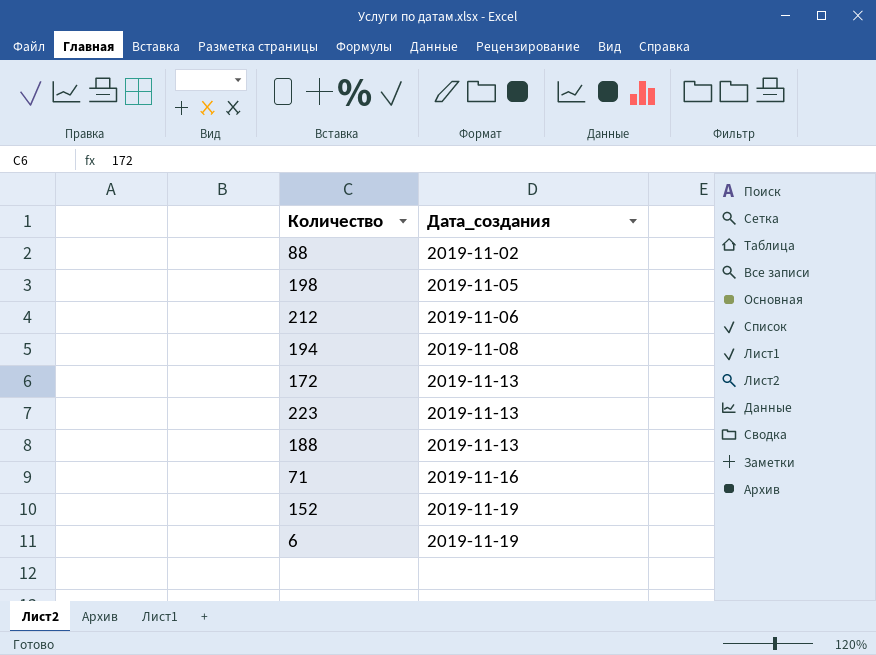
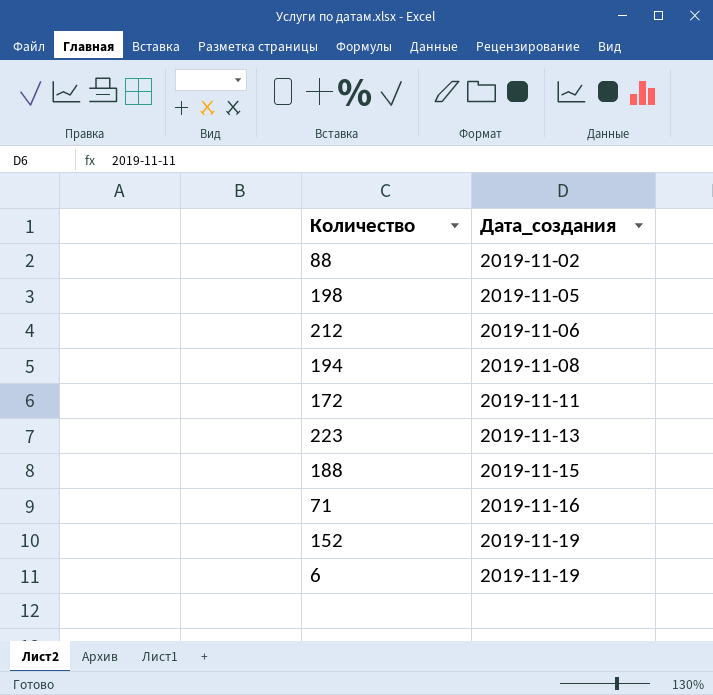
172 | Дата_создания: 2019-11-13 -> 2019-11-11
188 | Дата_создания: 2019-11-13 -> 2019-11-15

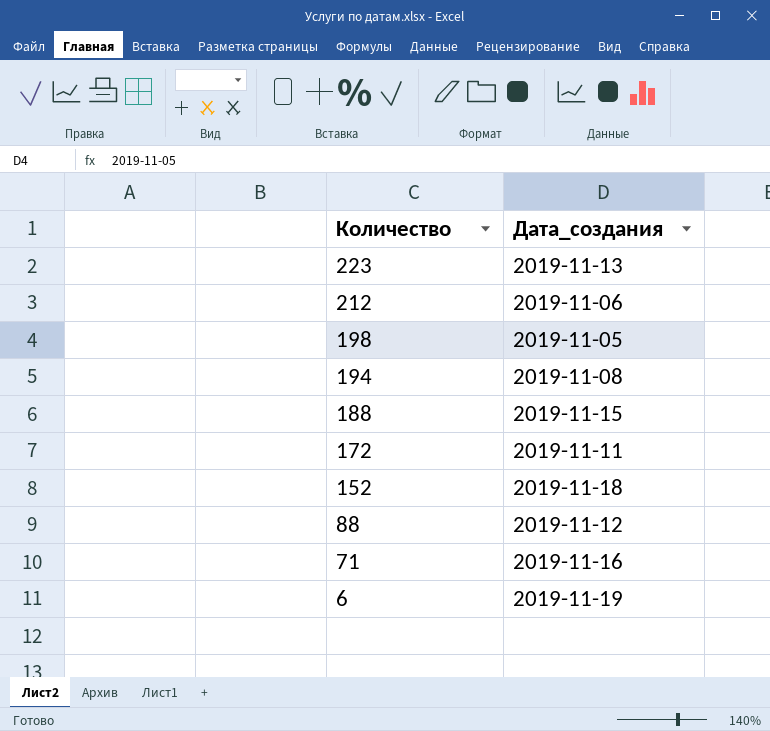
row order: Дата_создания ascending -> Количество descending
152 | Дата_создания: 2019-11-19 -> 2019-11-18
88 | Дата_создания: 2019-11-02 -> 2019-11-12

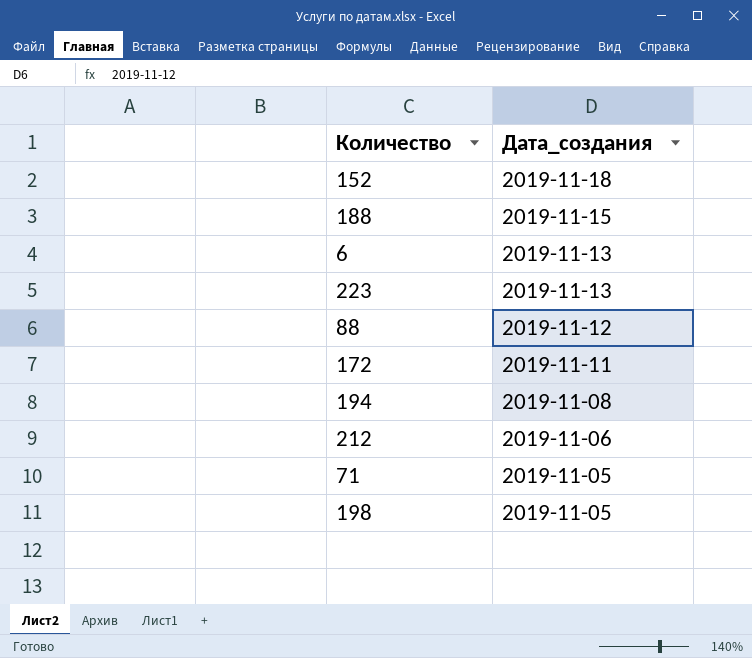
row order: Количество descending -> Дата_создания descending
6 | Дата_создания: 2019-11-19 -> 2019-11-13
71 | Дата_создания: 2019-11-16 -> 2019-11-05

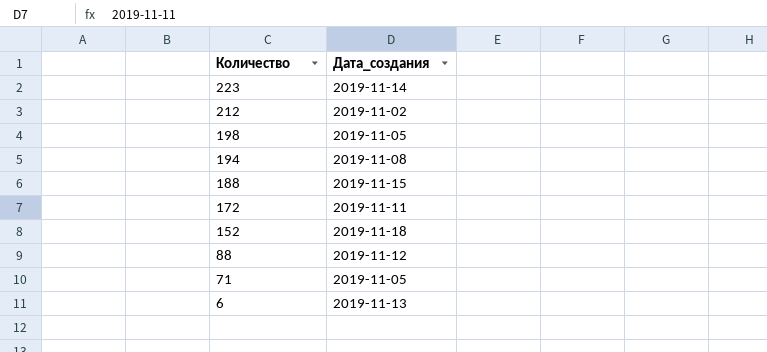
row order: Дата_создания descending -> Количество descending
223 | Дата_создания: 2019-11-13 -> 2019-11-14
212 | Дата_создания: 2019-11-06 -> 2019-11-02

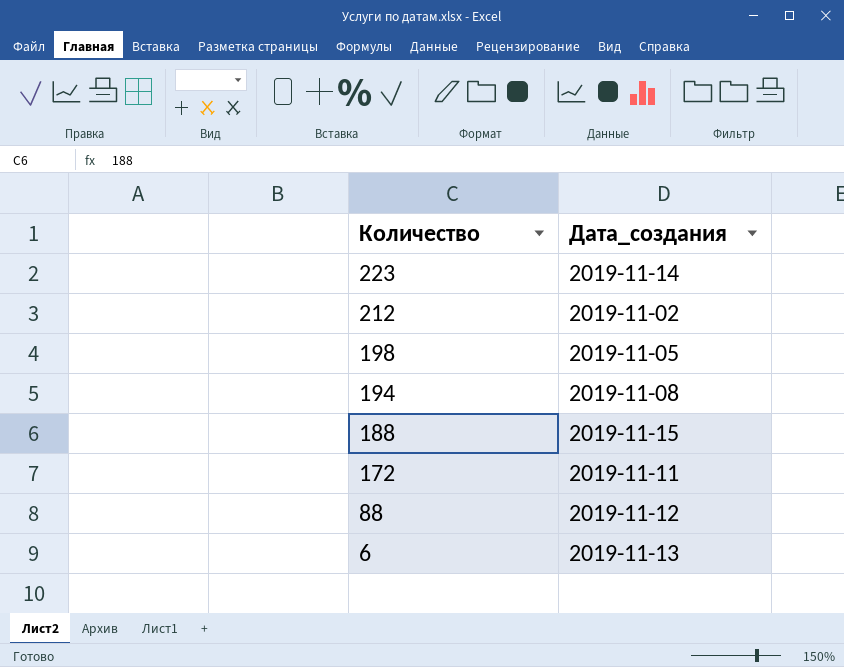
row 152: 2019-11-18 -> none
row 71: 2019-11-05 -> none

